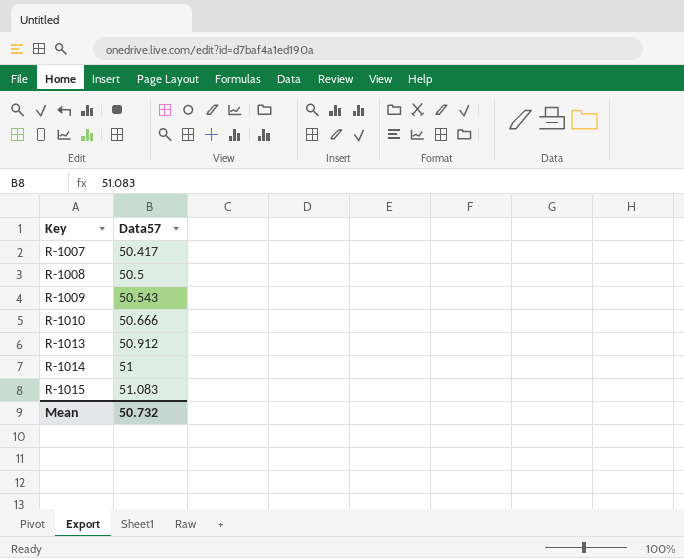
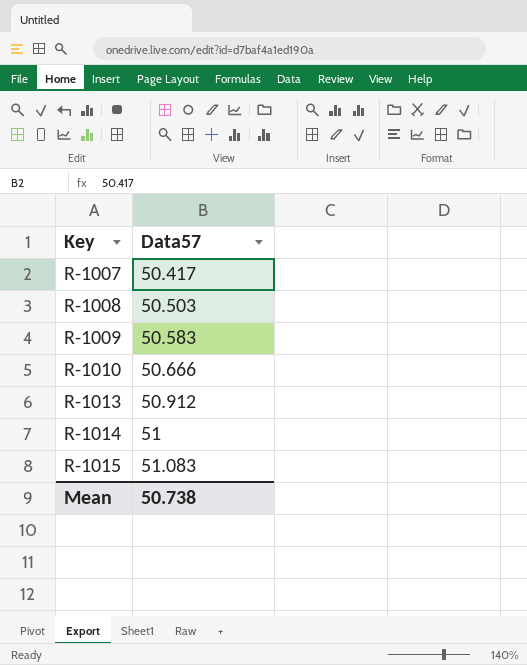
R-1008 | Data57: 50.5 -> 50.503
R-1009 | Data57: 50.543 -> 50.583
Mean | Data57: 50.732 -> 50.738

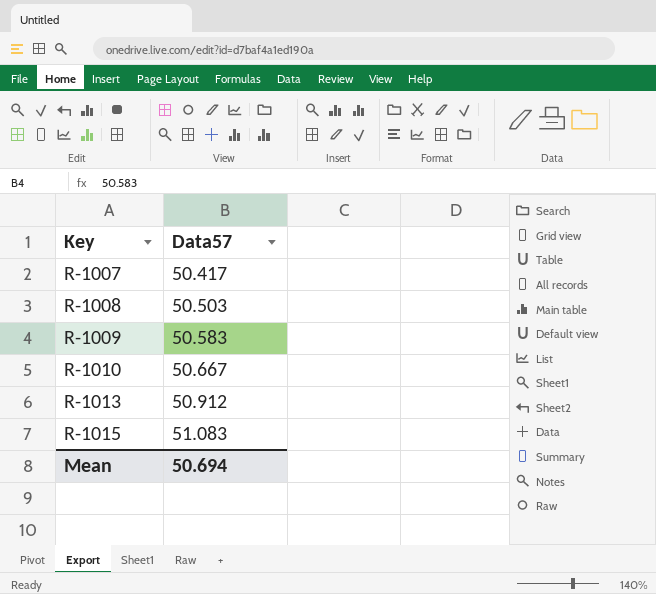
row R-1014: 51 -> none
R-1010 | Data57: 50.666 -> 50.667
Mean | Data57: 50.738 -> 50.694

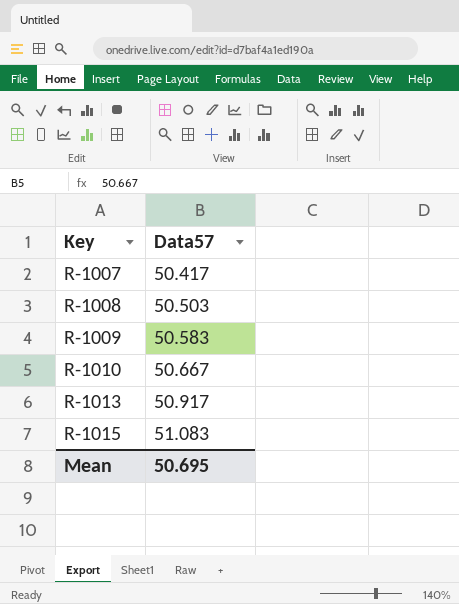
R-1013 | Data57: 50.912 -> 50.917
Mean | Data57: 50.694 -> 50.695

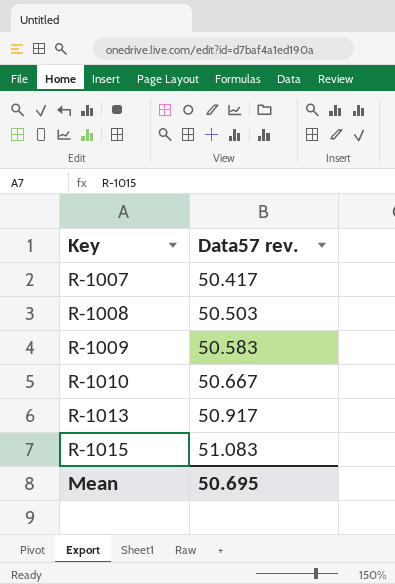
column name: Data57 -> Data57 rev.

